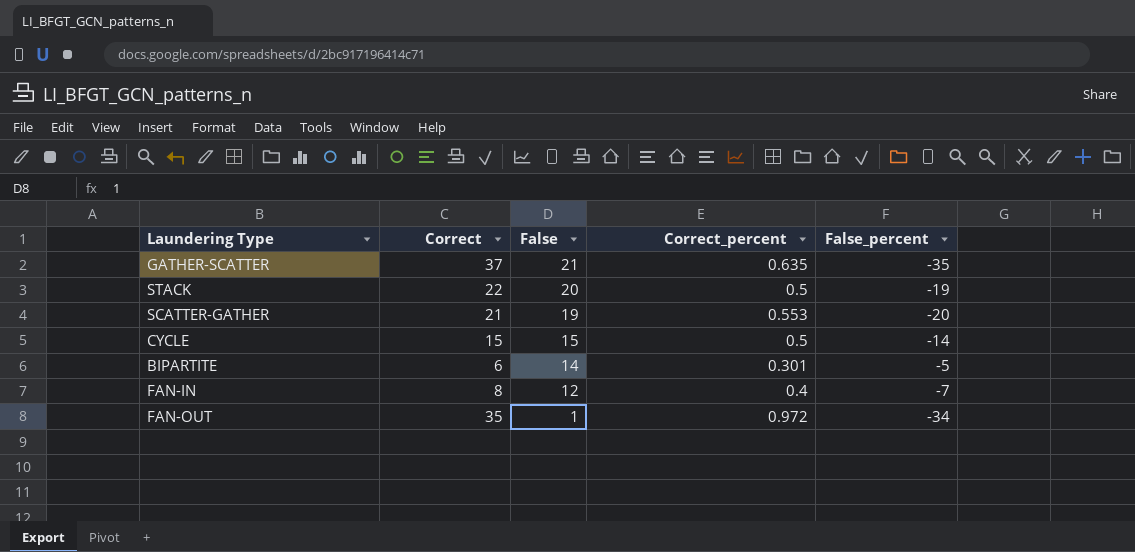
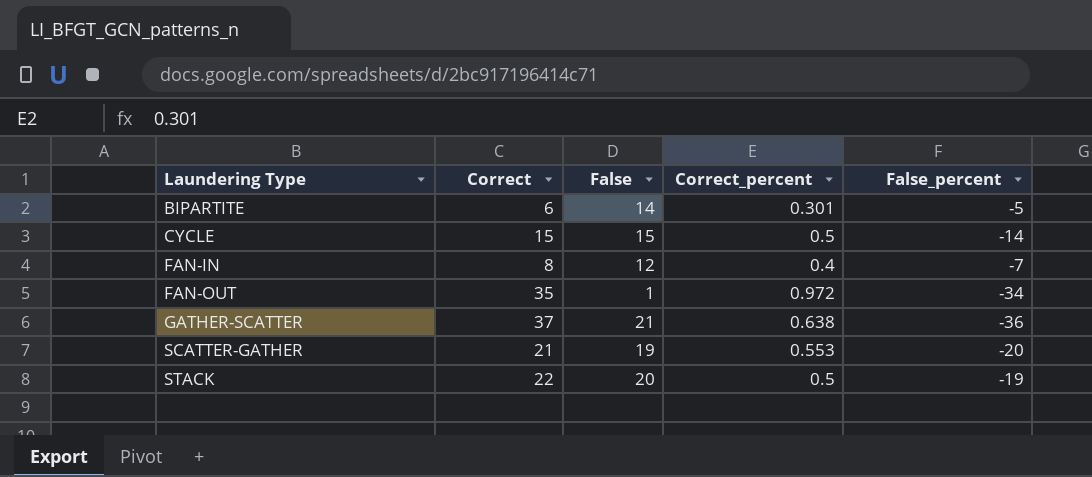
row order: False descending -> Laundering Type ascending
GATHER-SCATTER | Correct_percent: 0.635 -> 0.638
GATHER-SCATTER | False_percent: -35 -> -36

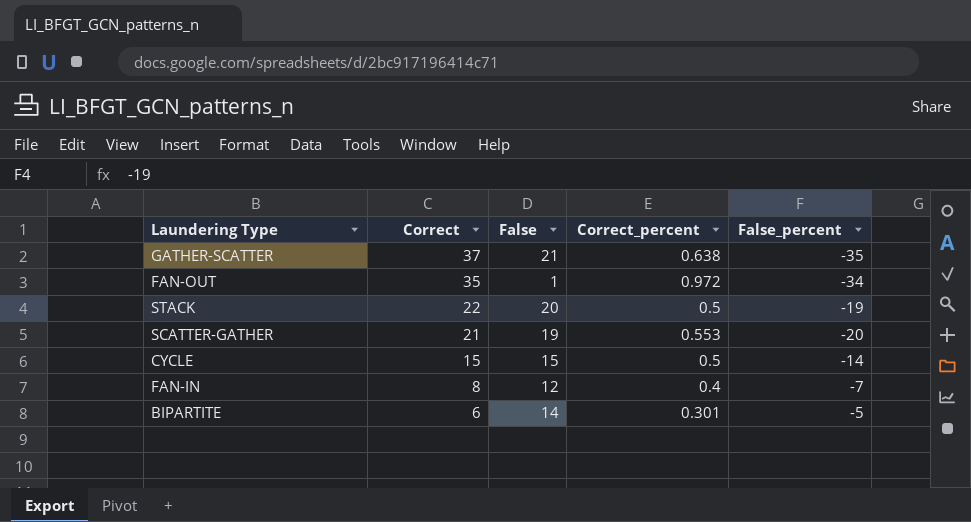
row order: Laundering Type ascending -> Correct descending
GATHER-SCATTER | False_percent: -36 -> -35

